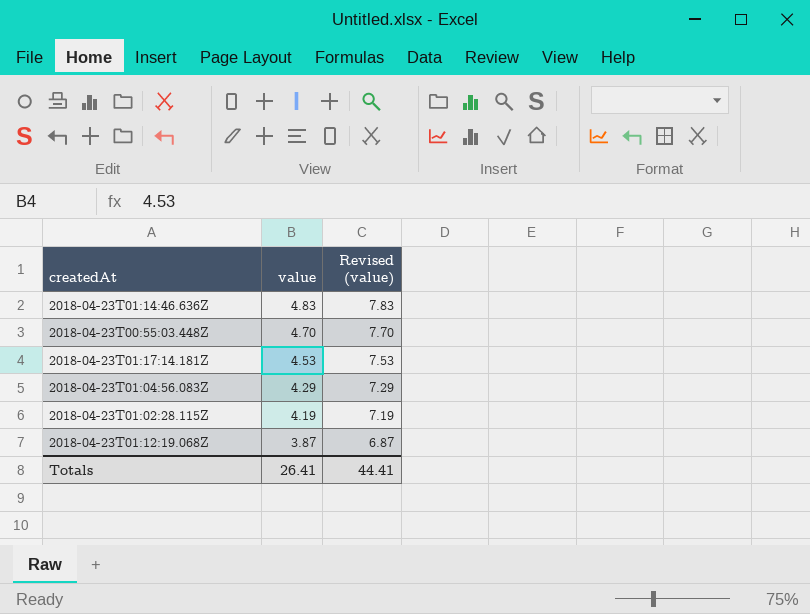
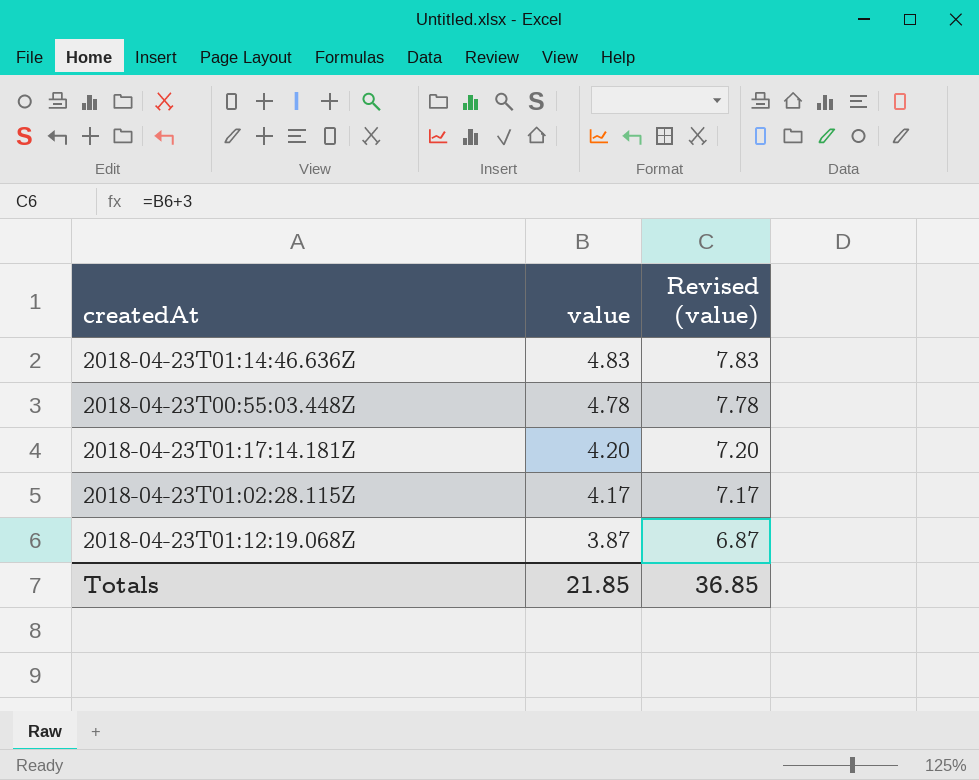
row 2018-04-23T01:04:56.083Z: 4.29 | 7.29 -> none
2018-04-23T00:55:03.448Z | value: 4.70 -> 4.78
2018-04-23T00:55:03.448Z | Revised (value): 7.70 -> 7.78
2018-04-23T01:17:14.181Z | value: 4.53 -> 4.20
2018-04-23T01:17:14.181Z | Revised (value): 7.53 -> 7.20
2018-04-23T01:02:28.115Z | value: 4.19 -> 4.17
2018-04-23T01:02:28.115Z | Revised (value): 7.19 -> 7.17
Totals | value: 26.41 -> 21.85
Totals | Revised (value): 44.41 -> 36.85

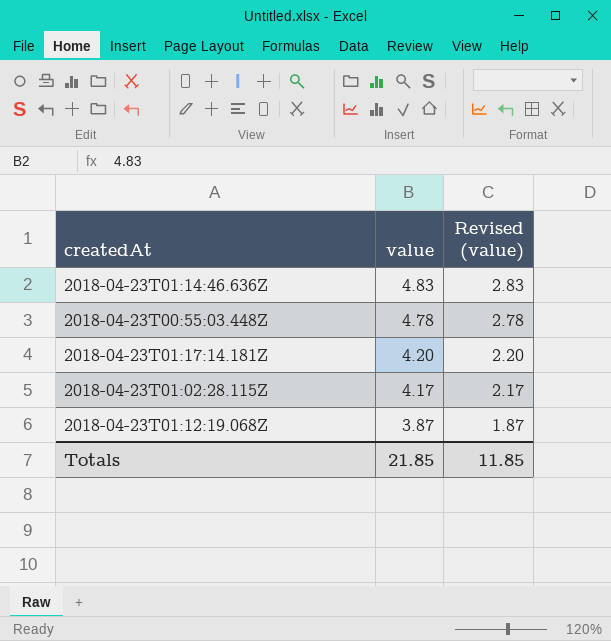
column Revised (value) | formula: [value] + 3 -> [value] - 2
Totals | Revised (value): 36.85 -> 11.85

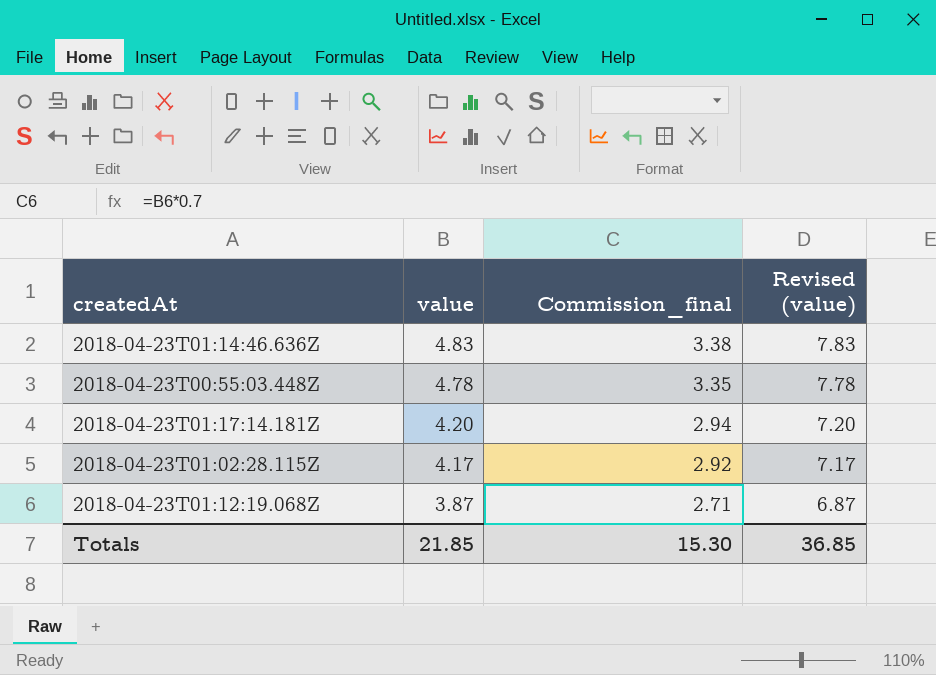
column Commission_final | formula: none -> [value] * 0.7
column Revised (value) | formula: [value] - 2 -> [value] + 3
Totals | Revised (value): 11.85 -> 36.85

